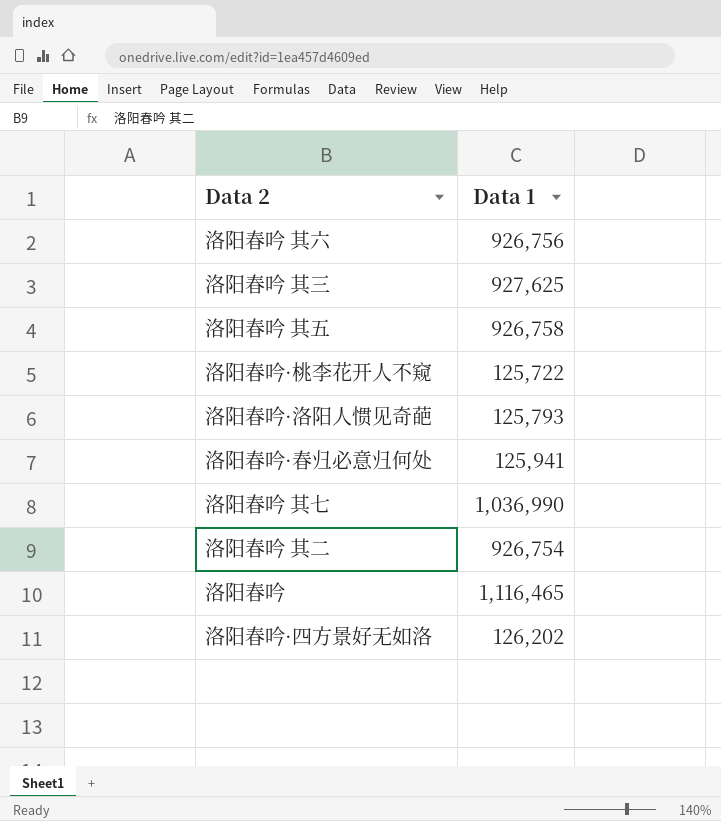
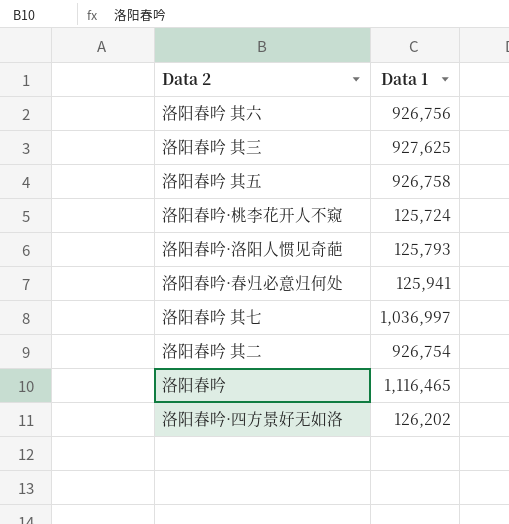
洛阳春吟·桃李花开人不窥 | Data 1: 125,722 -> 125,724
洛阳春吟 其七 | Data 1: 1,036,990 -> 1,036,997

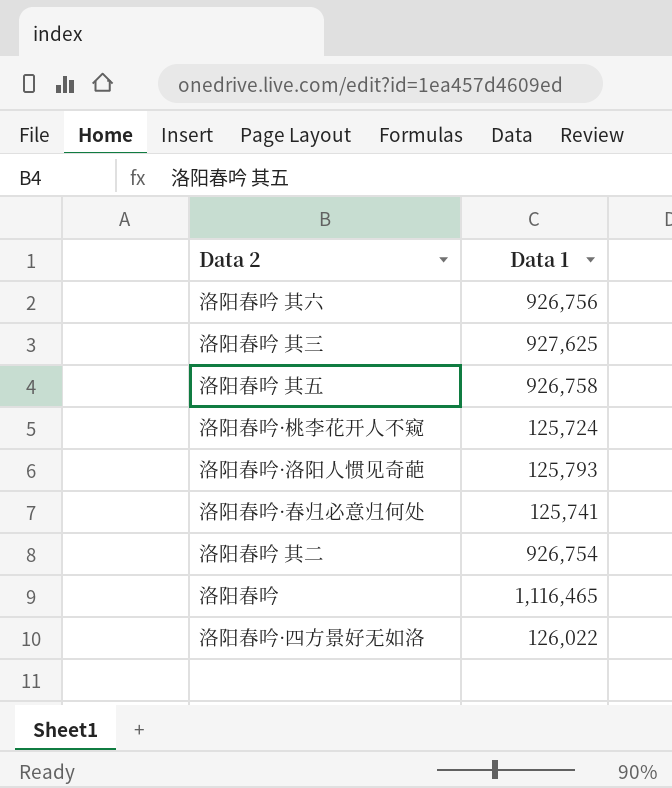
row 洛阳春吟 其七: 1,036,997 -> none
洛阳春吟·春归必意归何处 | Data 1: 125,941 -> 125,741
洛阳春吟·四方景好无如洛 | Data 1: 126,202 -> 126,022

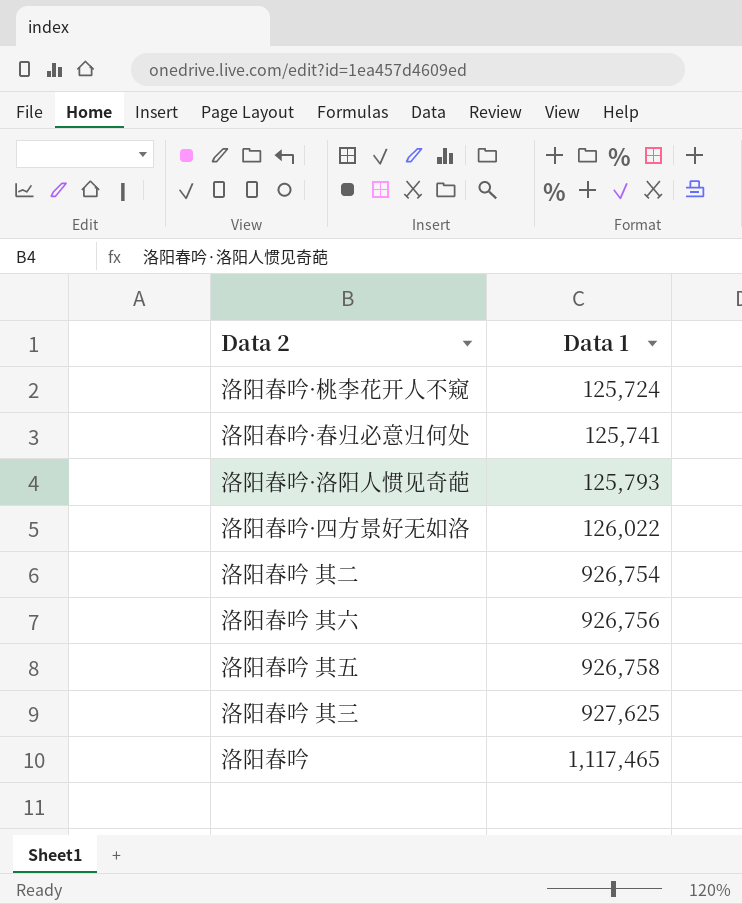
row order: none -> Data 1 ascending
洛阳春吟 | Data 1: 1,116,465 -> 1,117,465

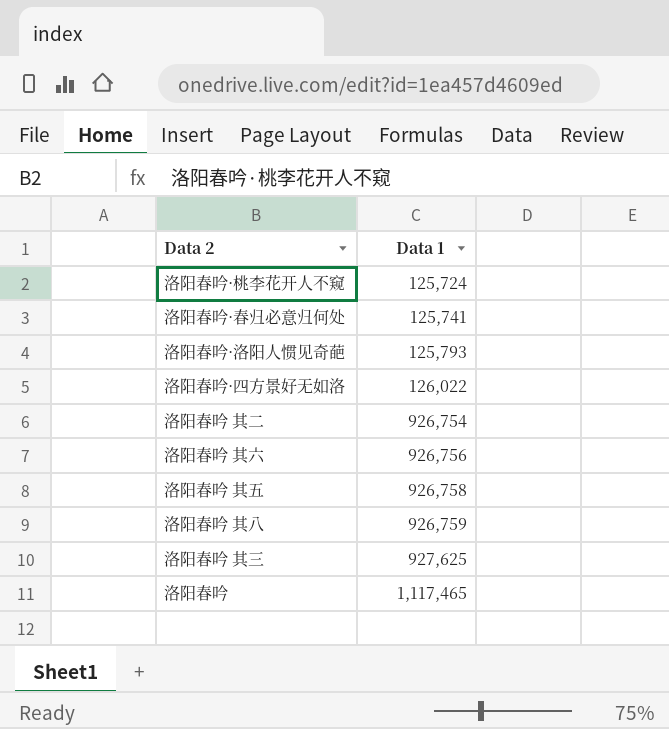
row 洛阳春吟 其八: none -> 926,759

